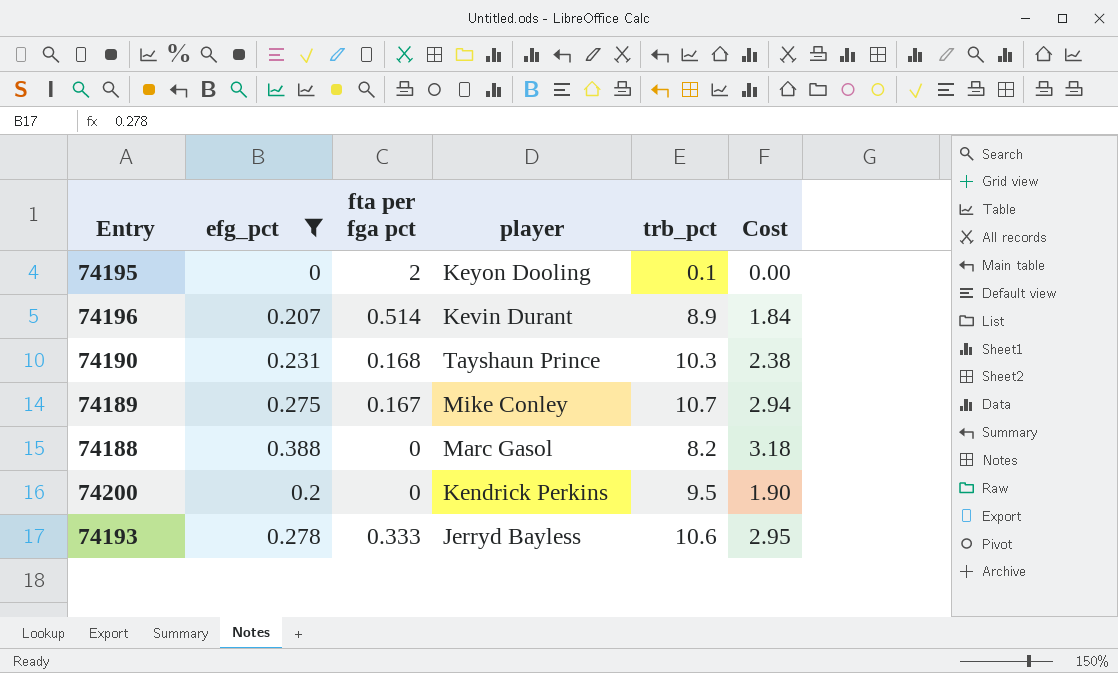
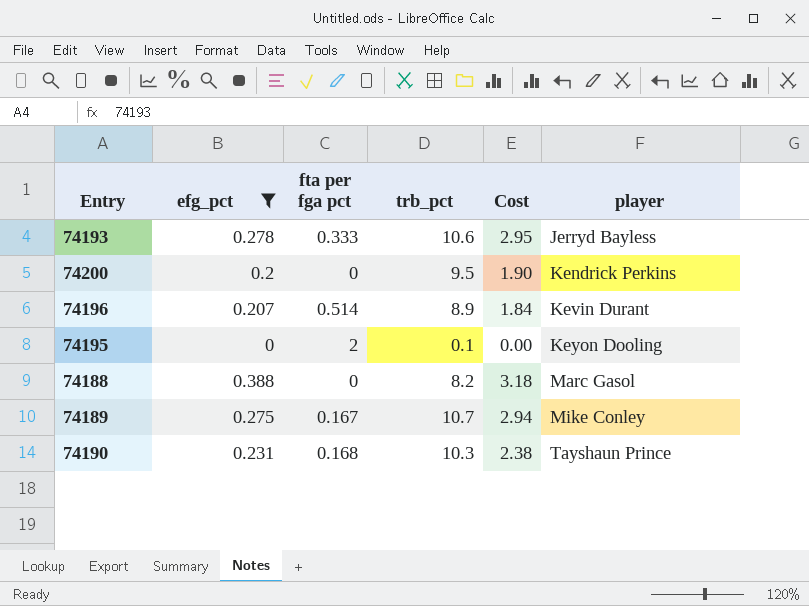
row order: none -> player ascending
column player | position: 4 -> 6

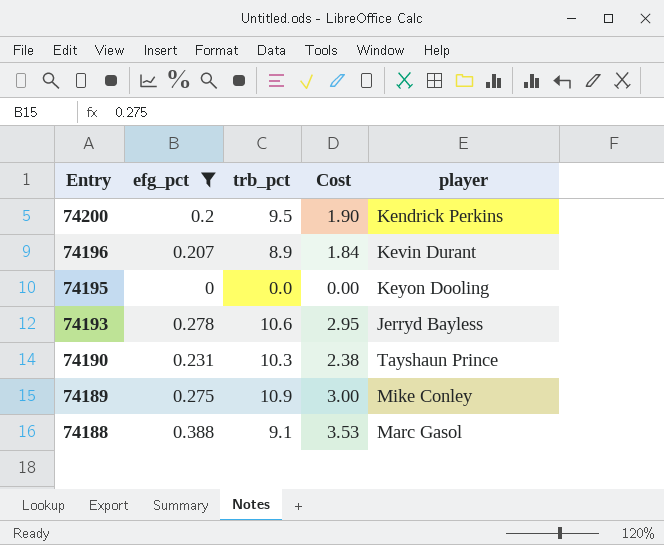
row order: player ascending -> Entry descending
column fta per fga pct | position: 3 -> none
74195 | trb_pct: 0.1 -> 0.0
74189 | trb_pct: 10.7 -> 10.9
74189 | Cost: 2.94 -> 3.00
74188 | trb_pct: 8.2 -> 9.1
74188 | Cost: 3.18 -> 3.53

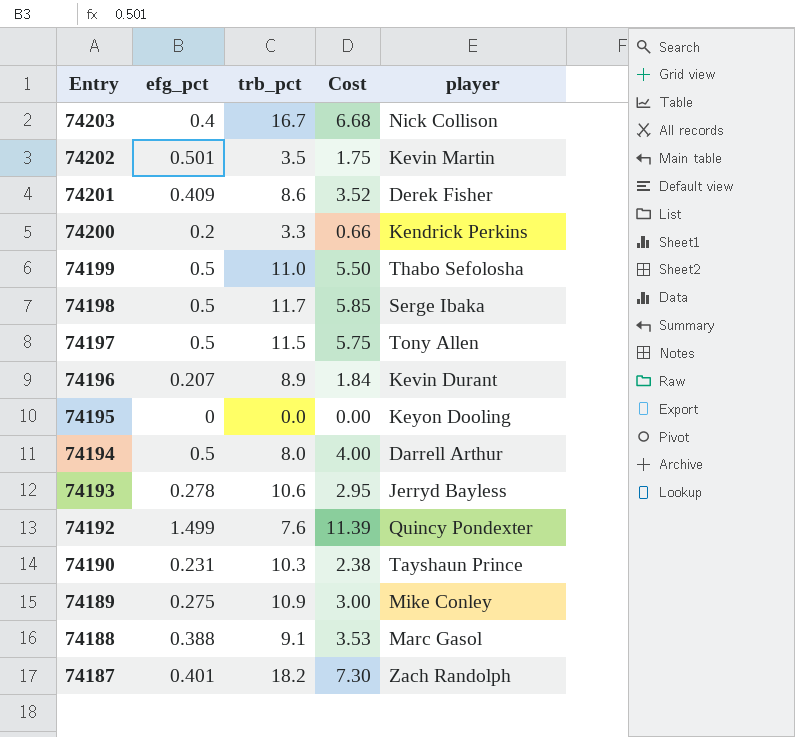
filter: efg_pct <= 0.388 -> none
74200 | trb_pct: 9.5 -> 3.3
74200 | Cost: 1.90 -> 0.66

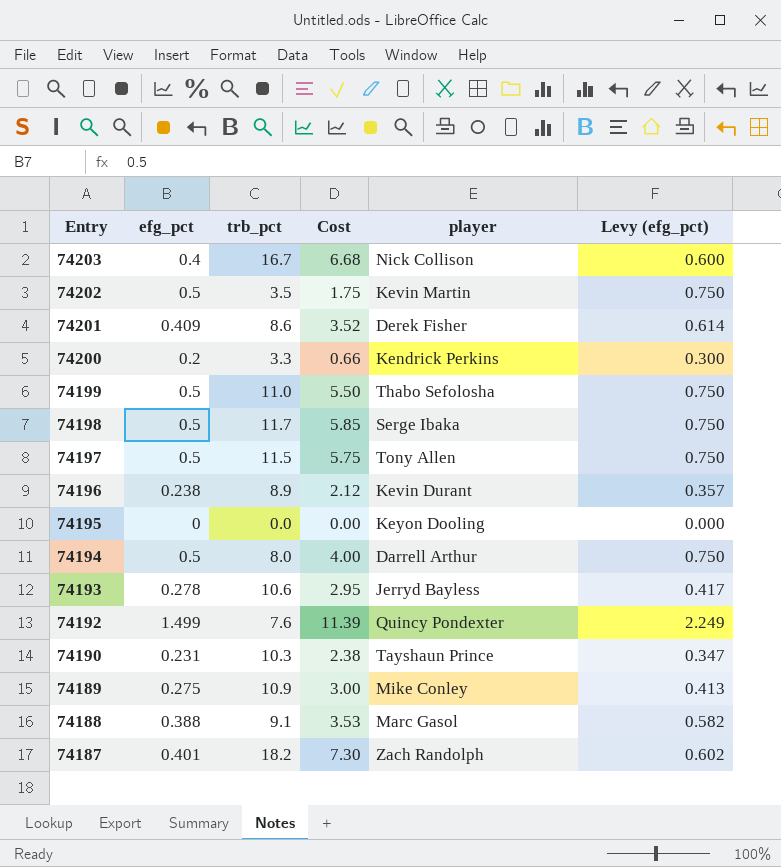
column Levy (efg_pct) | formula: none -> [efg_pct] * 1.5
74202 | efg_pct: 0.501 -> 0.5
74196 | efg_pct: 0.207 -> 0.238
74196 | Cost: 1.84 -> 2.12

